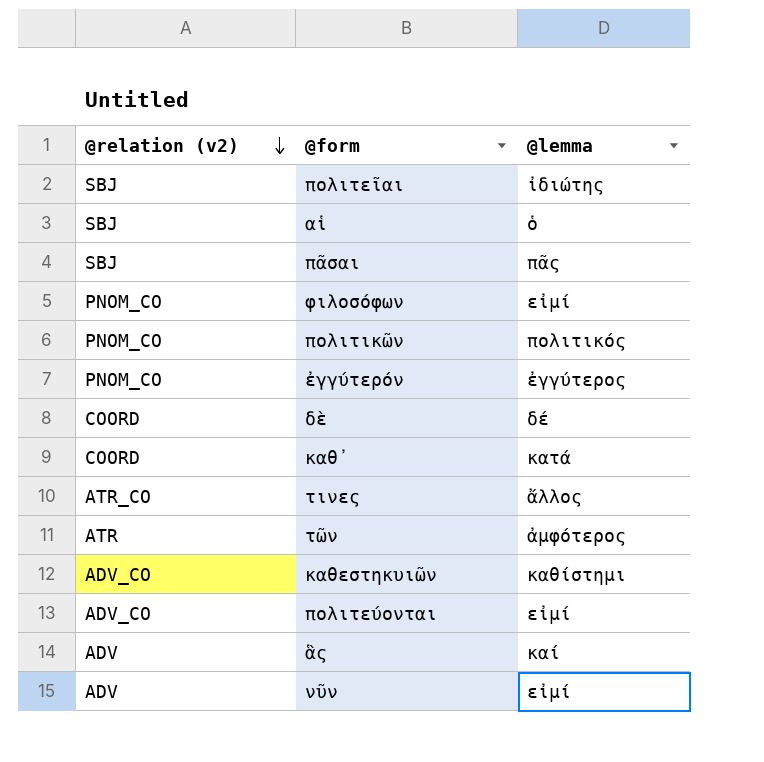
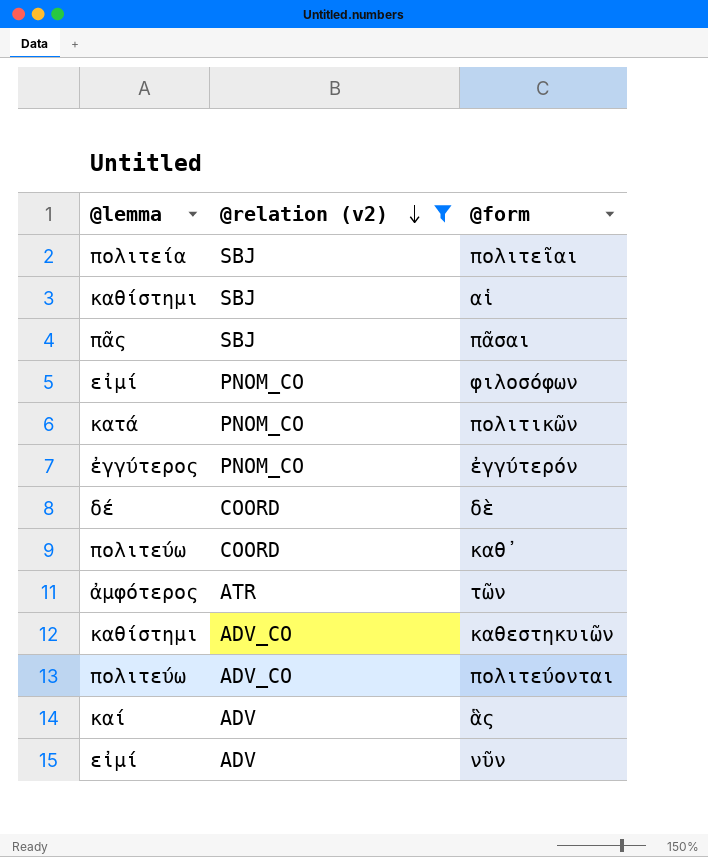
filter: none -> @relation (v2) != ATR_CO
column @lemma | position: 3 -> 1
πολιτεῖαι | @lemma: ἰδιώτης -> πολιτεία
αἱ | @lemma: ὁ -> καθίστημι
πολιτικῶν | @lemma: πολιτικός -> κατά
καθ᾽ | @lemma: κατά -> πολιτεύω
πολιτεύονται | @lemma: εἰμί -> πολιτεύω

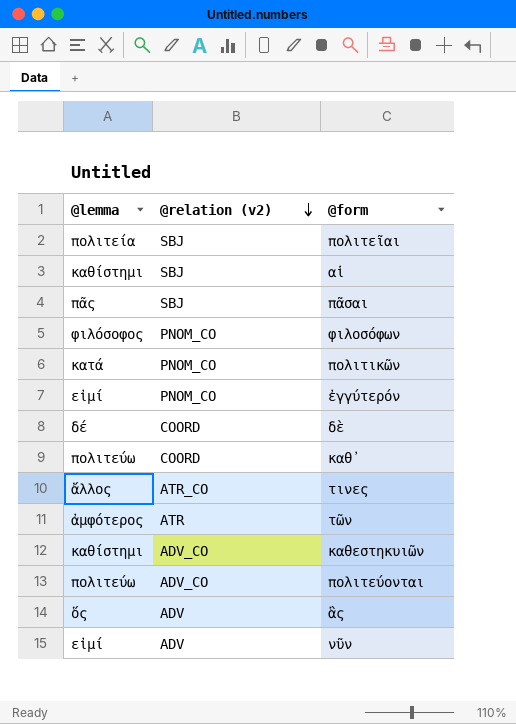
filter: @relation (v2) != ATR_CO -> none
φιλοσόφων | @lemma: εἰμί -> φιλόσοφος
ἐγγύτερόν | @lemma: ἐγγύτερος -> εἰμί
ἃς | @lemma: καί -> ὅς

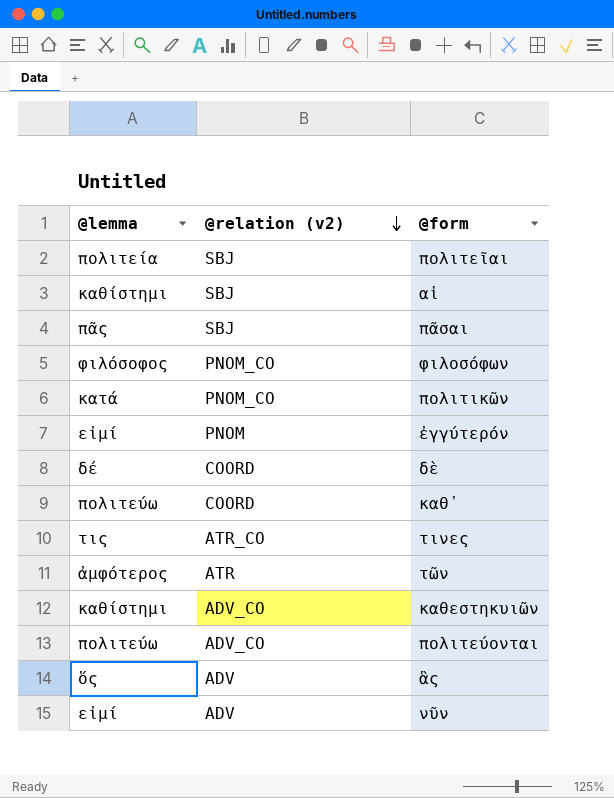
ἐγγύτερόν | @relation (v2): PNOM_CO -> PNOM
τινες | @lemma: ἄλλος -> τις

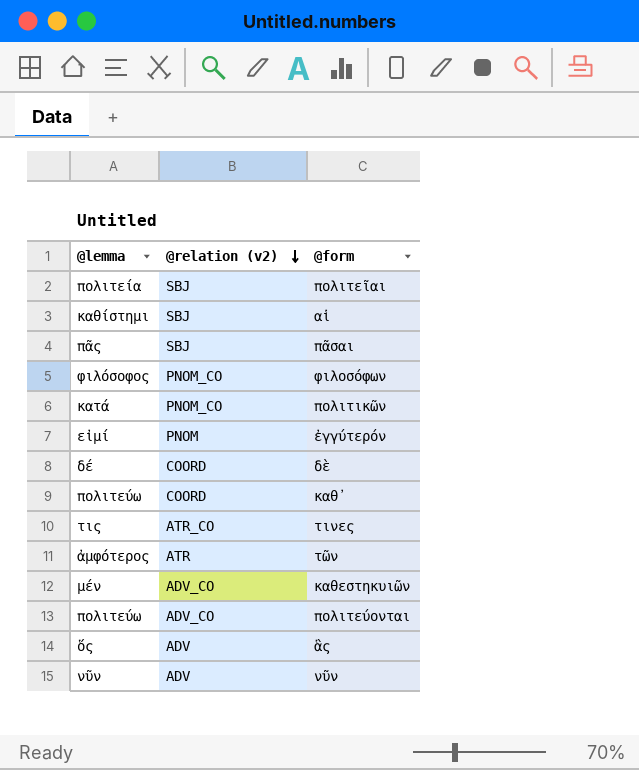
καθεστηκυιῶν | @lemma: καθίστημι -> μέν
νῦν | @lemma: εἰμί -> νῦν

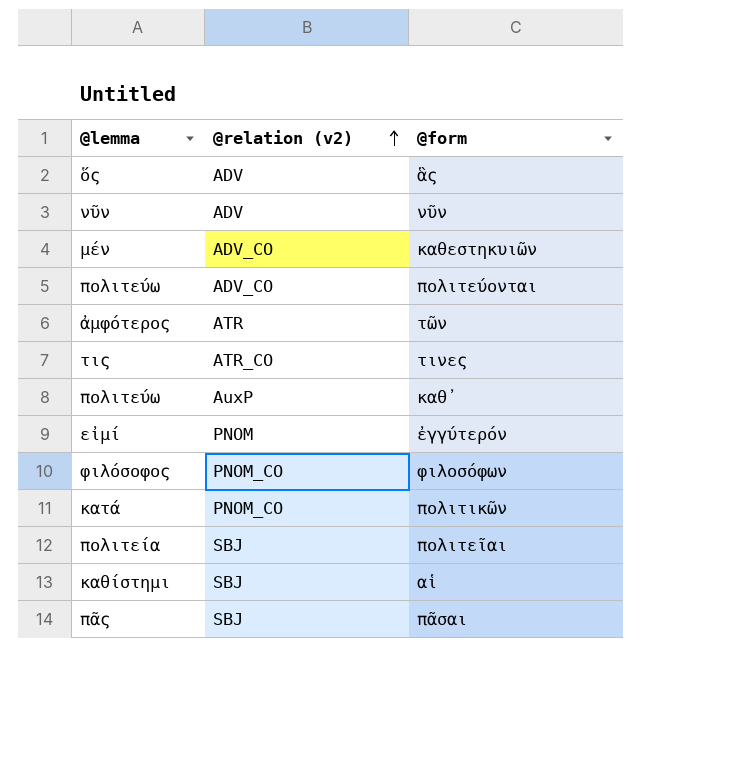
row order: @relation (v2) descending -> @relation (v2) ascending
row δὲ: δέ | COORD -> none
καθ᾽ | @relation (v2): COORD -> AuxP

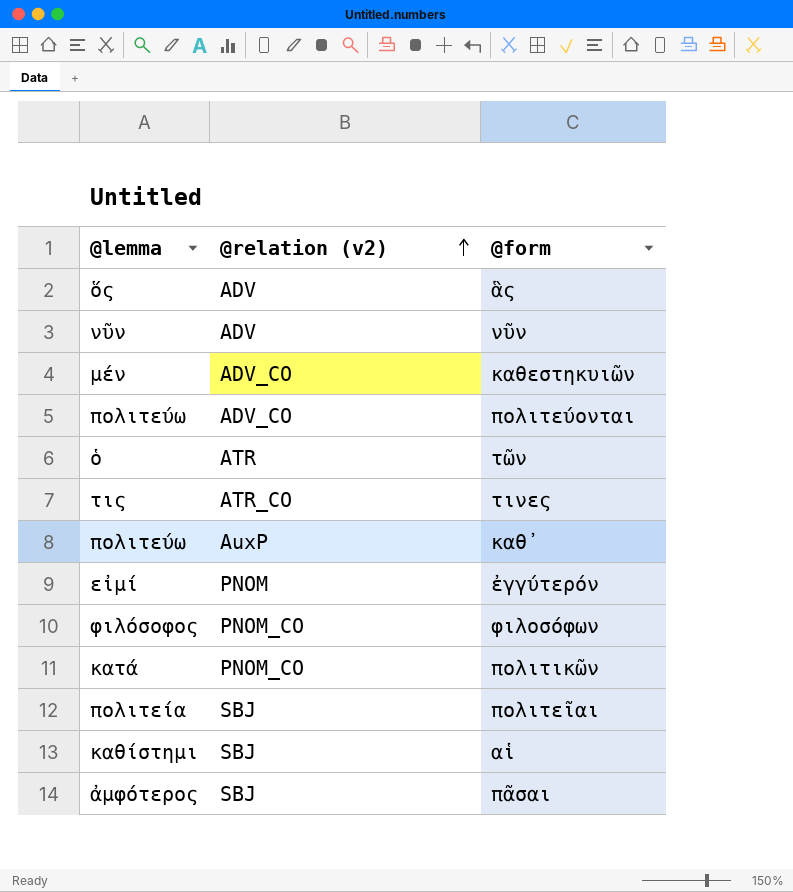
τῶν | @lemma: ἀμφότερος -> ὁ
πᾶσαι | @lemma: πᾶς -> ἀμφότερος

